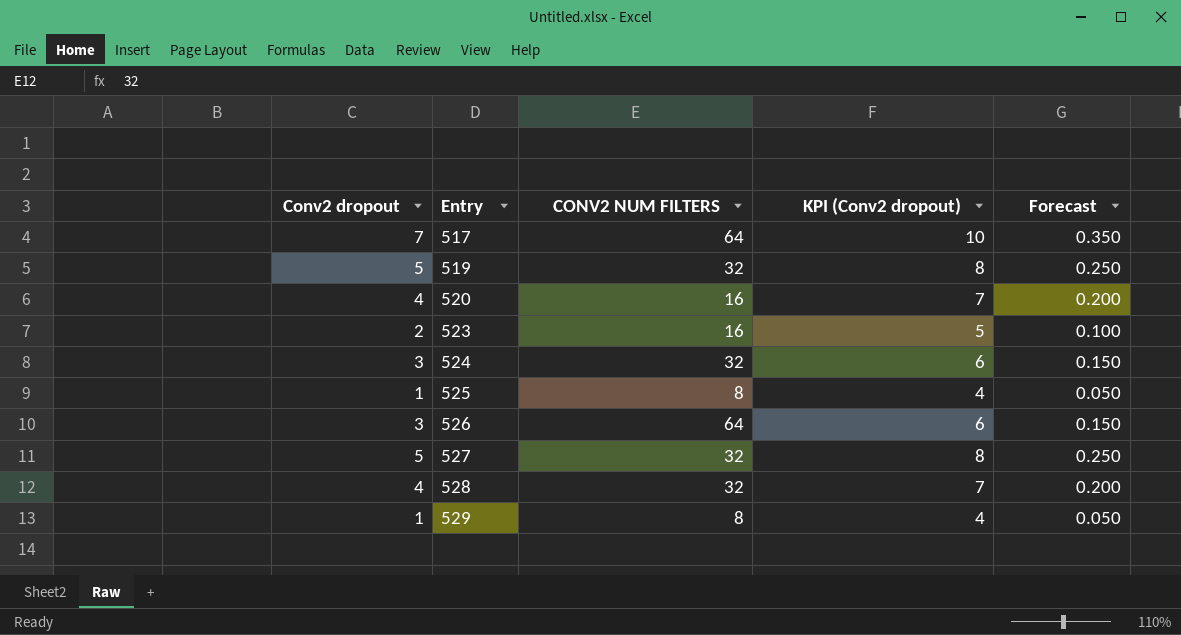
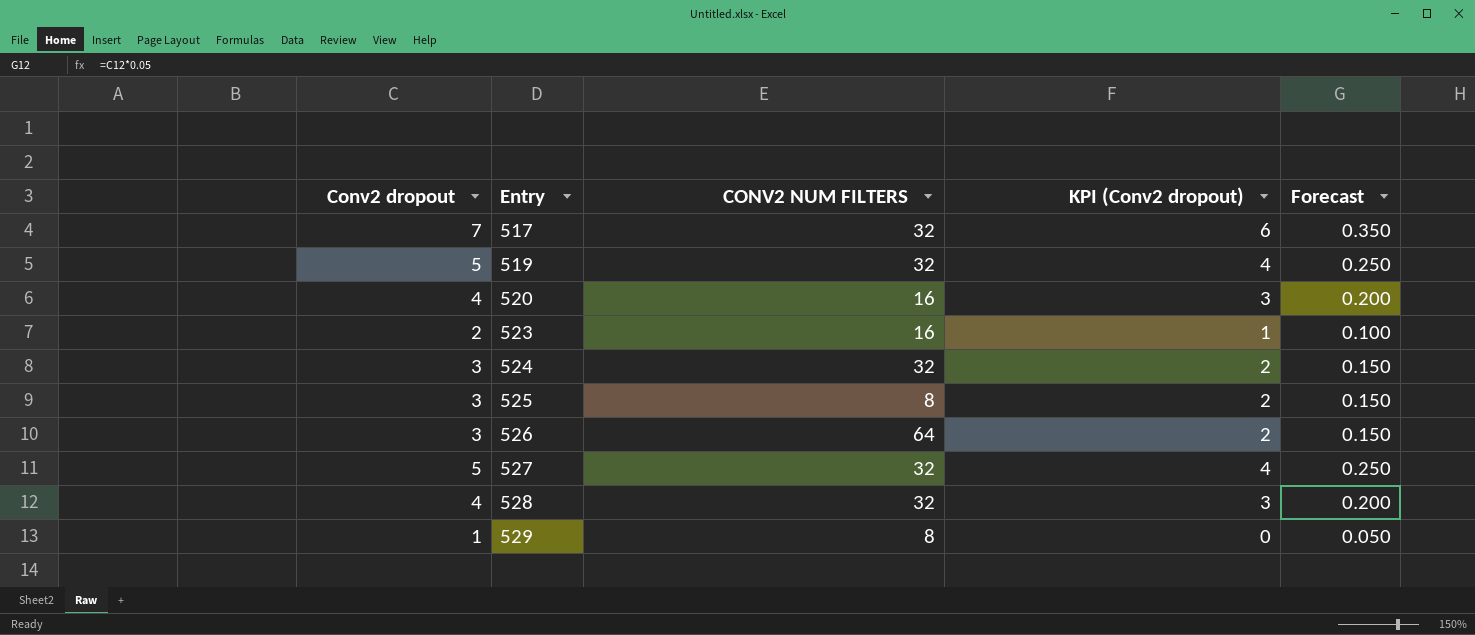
column KPI (Conv2 dropout) | formula: [Conv2 dropout] + 3 -> [Conv2 dropout] - 1
517 | CONV2 NUM FILTERS: 64 -> 32
525 | Conv2 dropout: 1 -> 3
525 | Forecast: 0.050 -> 0.150

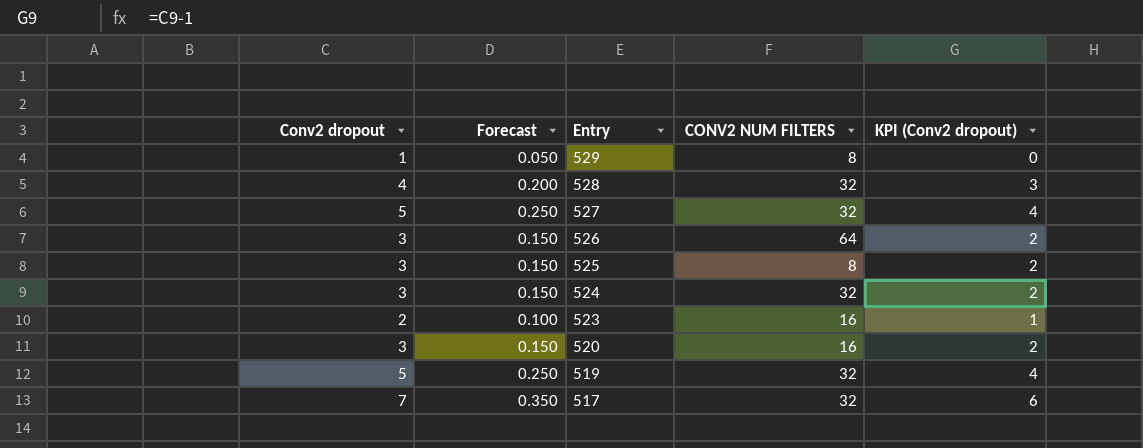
row order: Entry ascending -> Entry descending
column Forecast | position: 5 -> 2
520 | Conv2 dropout: 4 -> 3
520 | Forecast: 0.200 -> 0.150
520 | KPI (Conv2 dropout): 3 -> 2

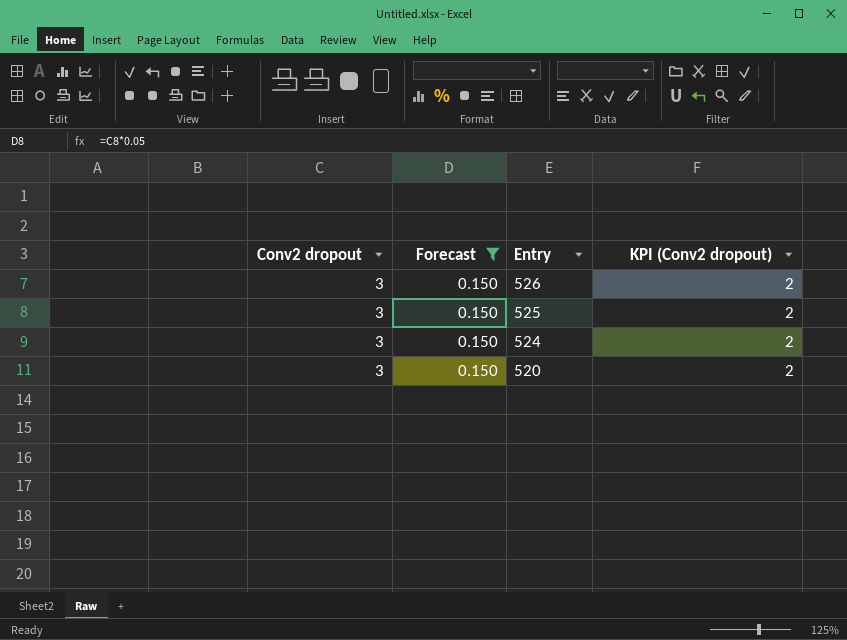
filter: none -> Forecast = 0.150
column CONV2 NUM FILTERS | position: 4 -> none

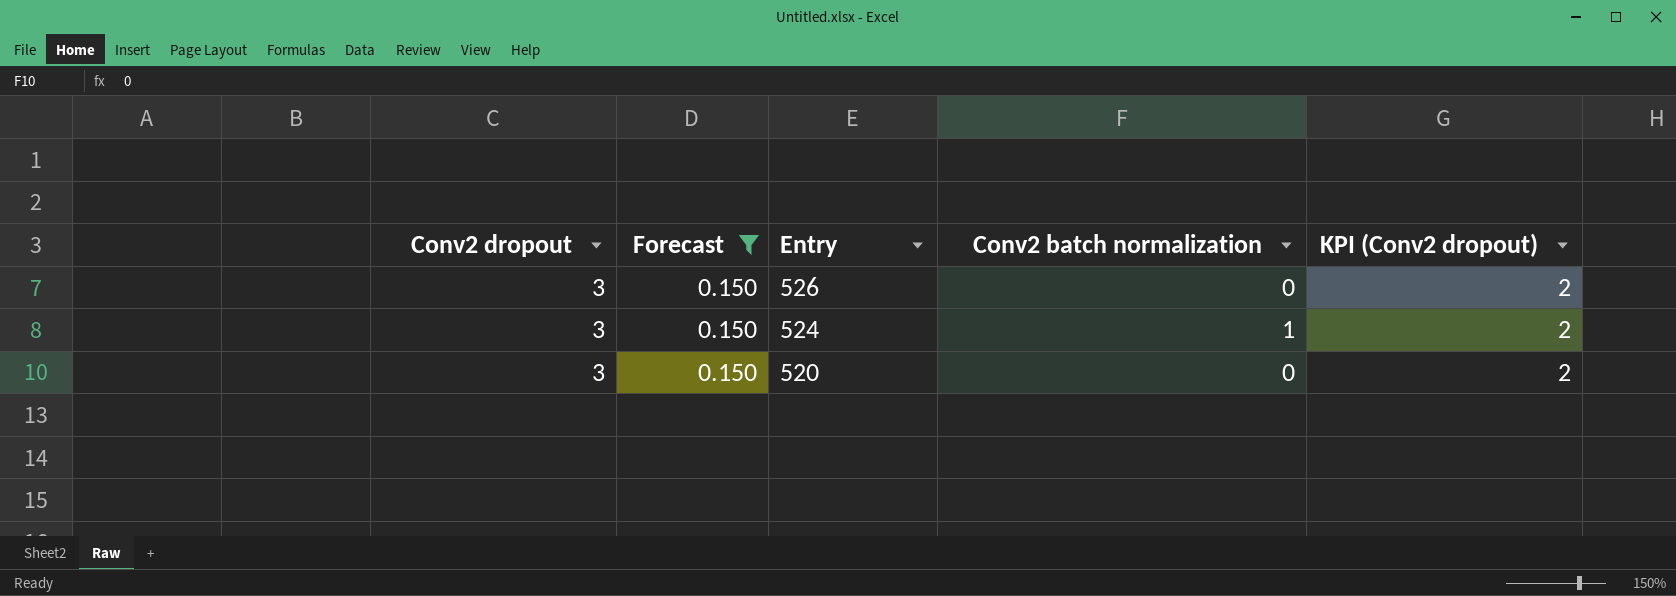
column Conv2 batch normalization | position: none -> 4
row 525: 3 | 0.150 | 2 -> none

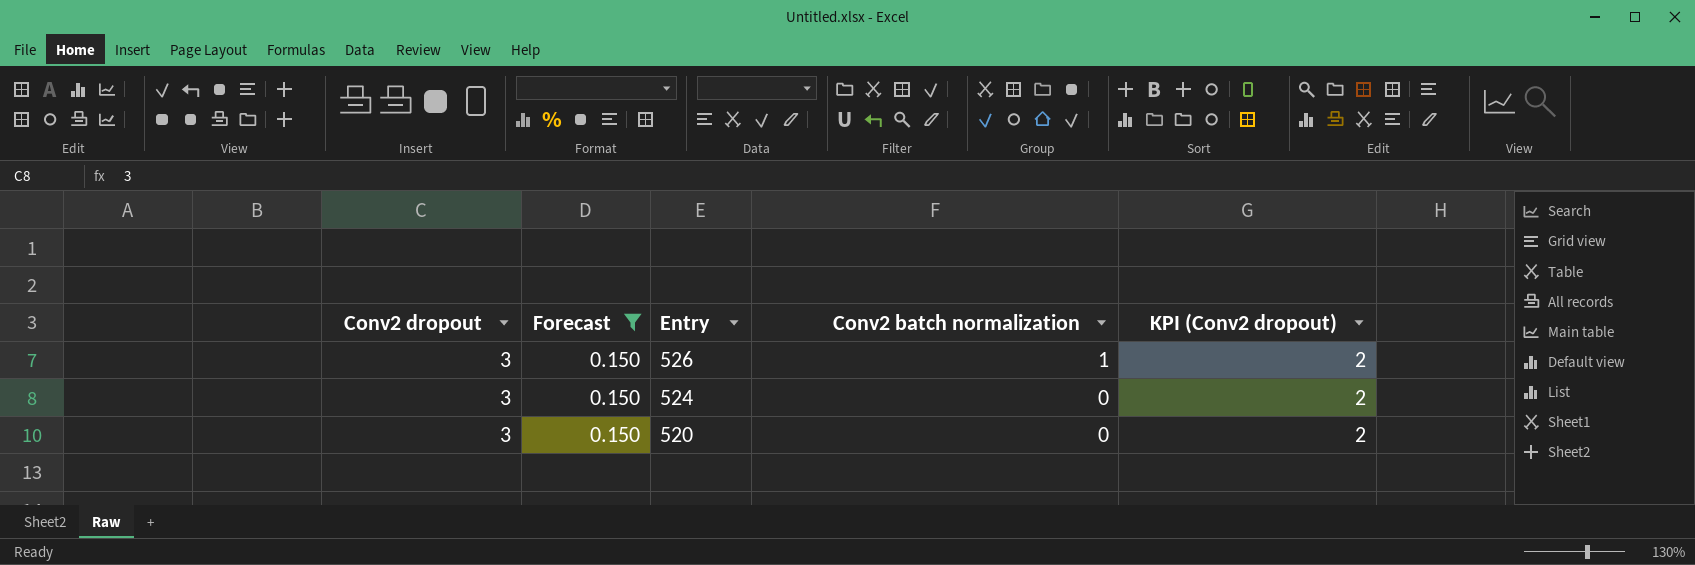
526 | Conv2 batch normalization: 0 -> 1
524 | Conv2 batch normalization: 1 -> 0

